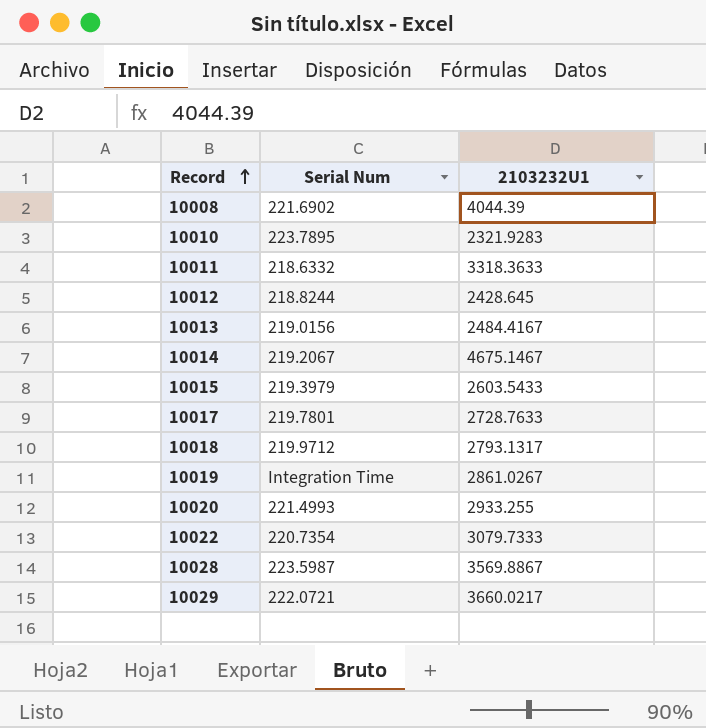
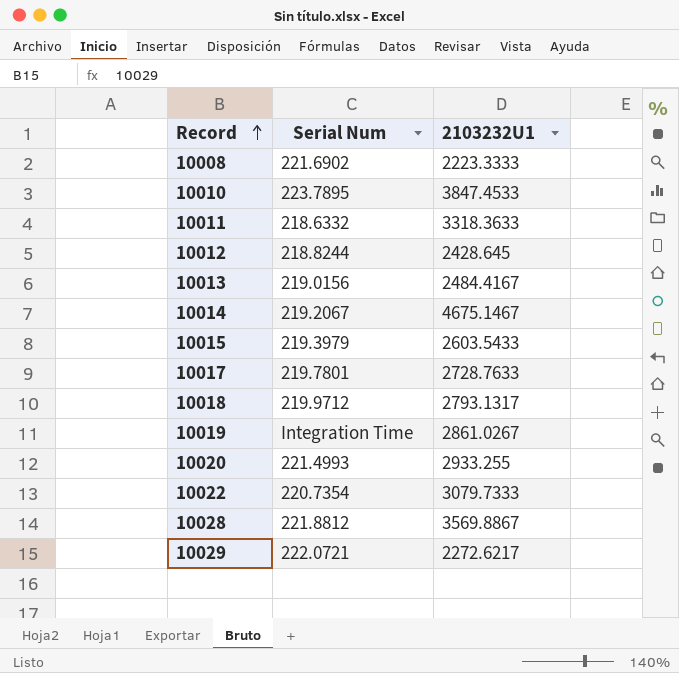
10008 | 2103232U1: 4044.39 -> 2223.3333
10010 | 2103232U1: 2321.9283 -> 3847.4533
10028 | Serial Num: 223.5987 -> 221.8812
10029 | 2103232U1: 3660.0217 -> 2272.6217

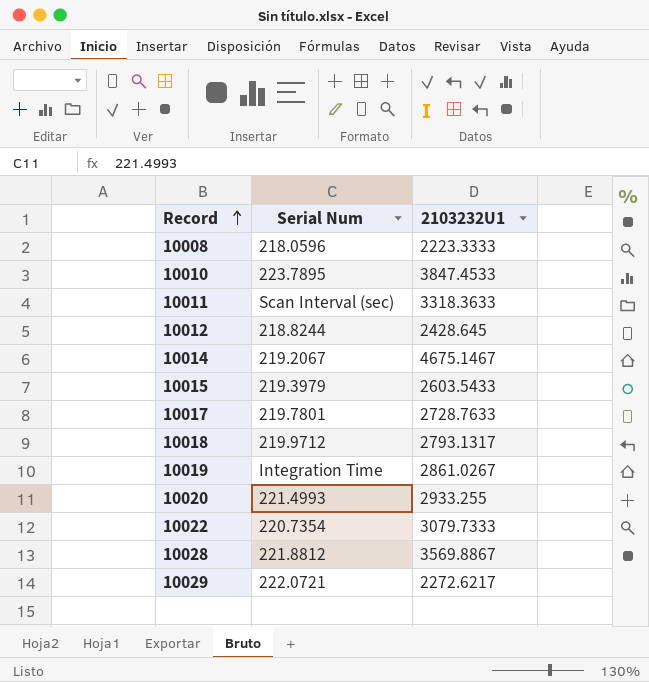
row 10013: 219.0156 | 2484.4167 -> none
10008 | Serial Num: 221.6902 -> 218.0596
10011 | Serial Num: 218.6332 -> Scan Interval (sec)

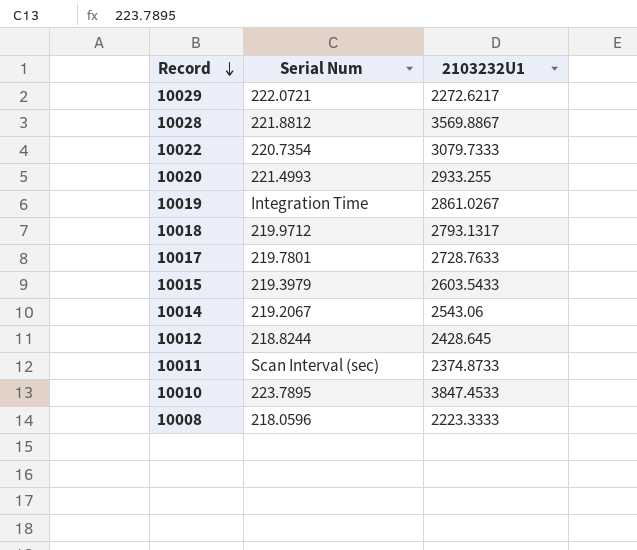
row order: Record ascending -> Record descending
10014 | 2103232U1: 4675.1467 -> 2543.06
10011 | 2103232U1: 3318.3633 -> 2374.8733

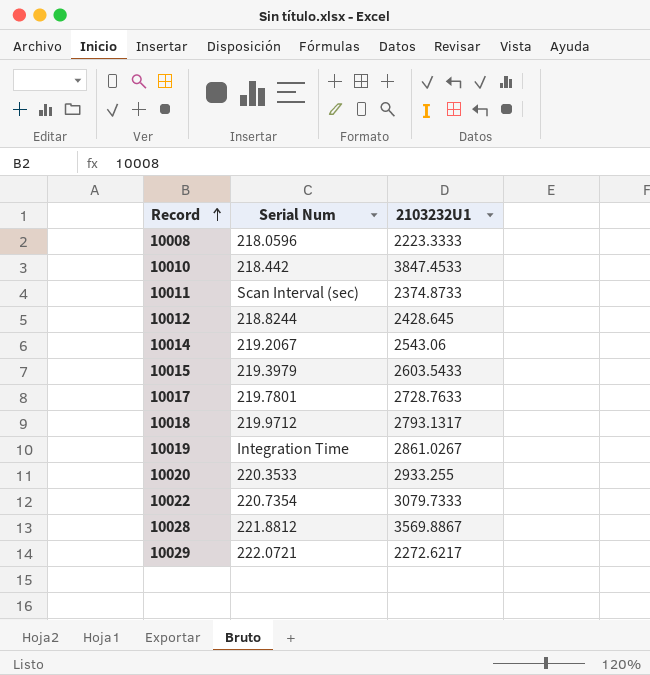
row order: Record descending -> Record ascending
10010 | Serial Num: 223.7895 -> 218.442
10020 | Serial Num: 221.4993 -> 220.3533

